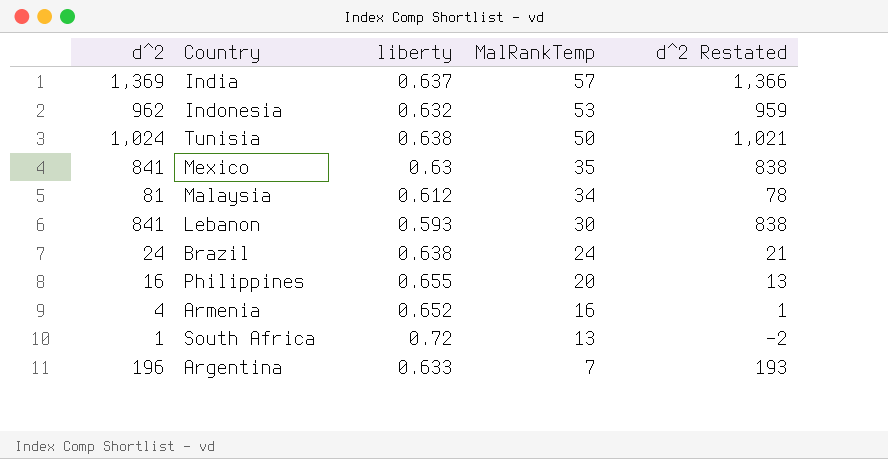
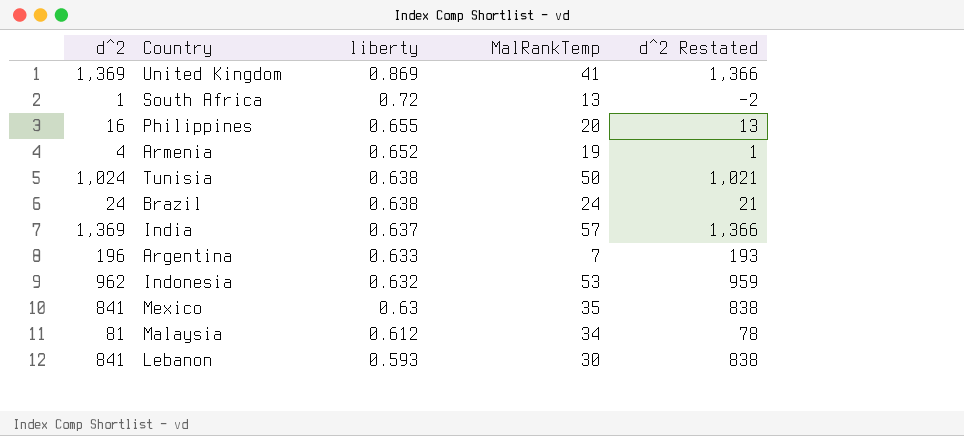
row order: MalRankTemp descending -> liberty descending
row United Kingdom: none -> 1,369 | 0.869 | 41 | 1,366
Armenia | MalRankTemp: 16 -> 19

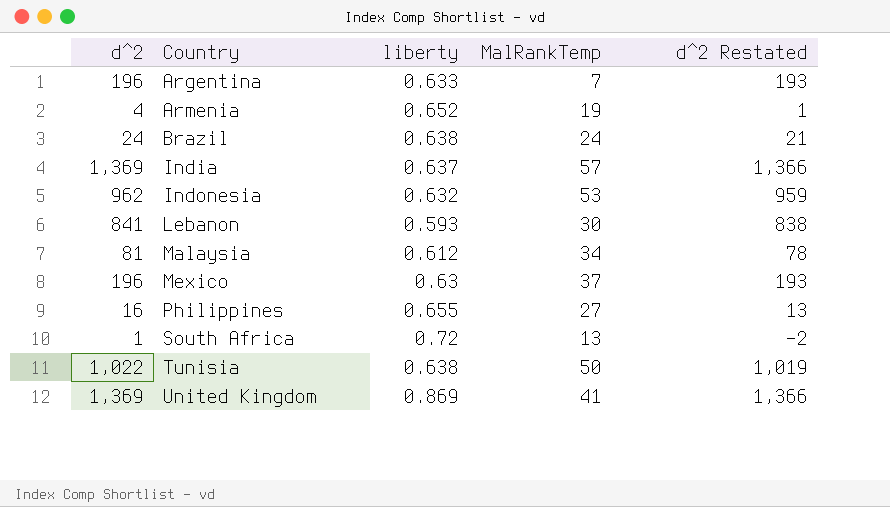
row order: liberty descending -> Country ascending
Mexico | d^2: 841 -> 196
Mexico | MalRankTemp: 35 -> 37
Mexico | d^2 Restated: 838 -> 193
Philippines | MalRankTemp: 20 -> 27
Tunisia | d^2: 1,024 -> 1,022
Tunisia | d^2 Restated: 1,021 -> 1,019

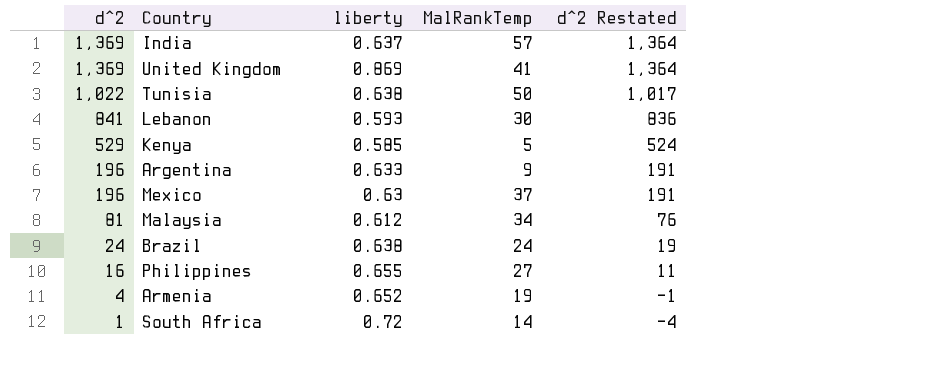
row order: Country ascending -> d^2 descending
column d^2 Restated | formula: [d^2] - 3 -> [d^2] - 5
row Indonesia: 962 | 0.632 | 53 | 959 -> none
row Kenya: none -> 529 | 0.585 | 5 | 524
Argentina | MalRankTemp: 7 -> 9
South Africa | MalRankTemp: 13 -> 14

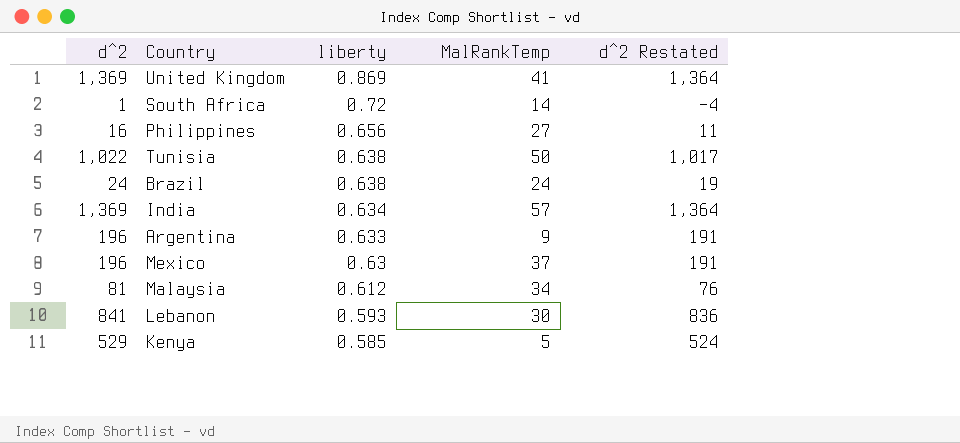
row order: d^2 descending -> liberty descending
row Armenia: 4 | 0.652 | 19 | -1 -> none
Philippines | liberty: 0.655 -> 0.656
India | liberty: 0.637 -> 0.634

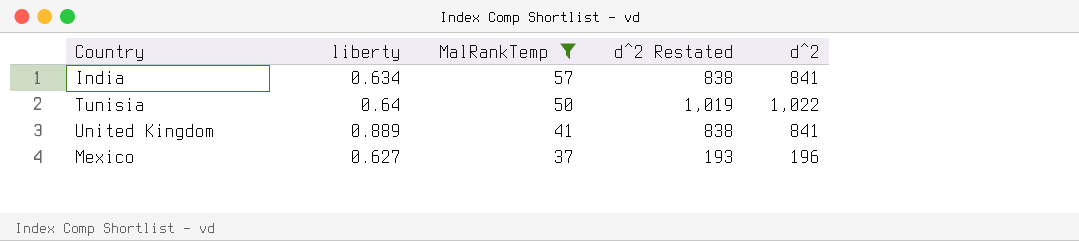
filter: none -> MalRankTemp >= 37
row order: liberty descending -> MalRankTemp descending
column d^2 Restated | formula: [d^2] - 5 -> [d^2] - 3
column d^2 | position: 1 -> 5
India | d^2: 1,369 -> 841
Tunisia | liberty: 0.638 -> 0.64
United Kingdom | liberty: 0.869 -> 0.889
United Kingdom | d^2: 1,369 -> 841
Mexico | liberty: 0.63 -> 0.627

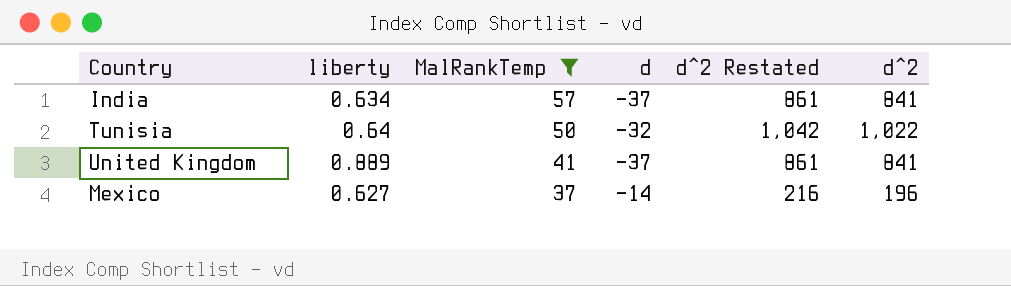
column d | position: none -> 4
column d^2 Restated | formula: [d^2] - 3 -> [d^2] + 20

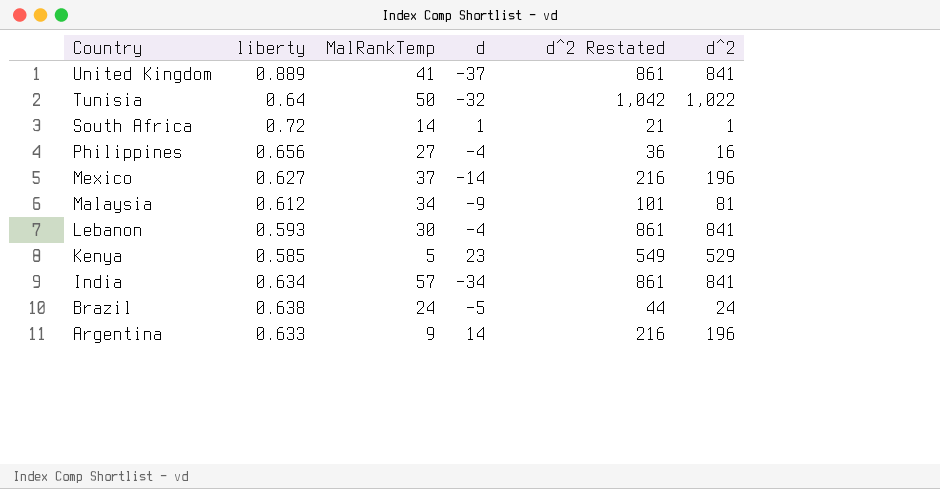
filter: MalRankTemp >= 37 -> none
row order: MalRankTemp descending -> Country descending
India | d: -37 -> -34

